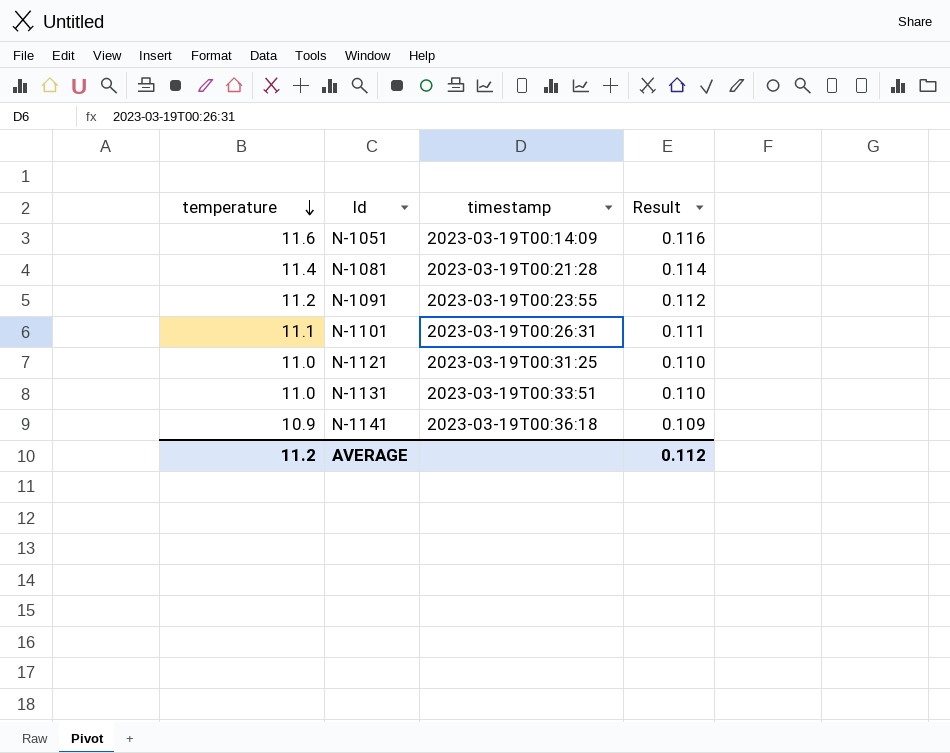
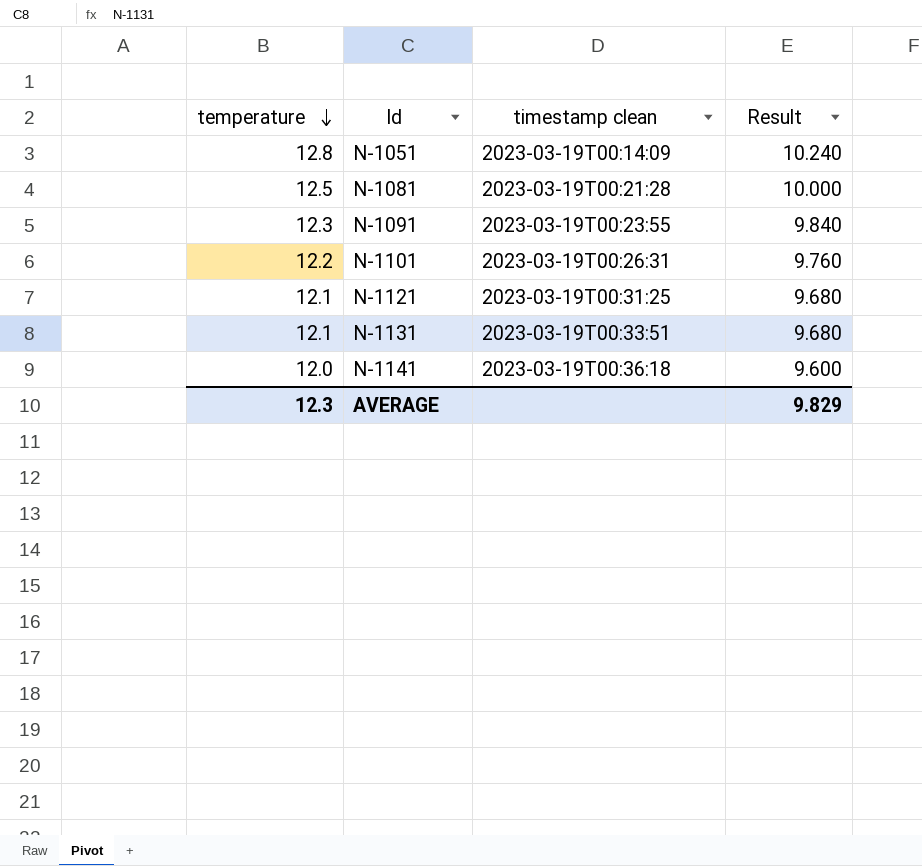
column name: timestamp -> timestamp clean
column Result | formula: [temperature] * 0.01 -> [temperature] * 0.8
N-1051 | temperature: 11.6 -> 12.8
N-1081 | temperature: 11.4 -> 12.5
N-1091 | temperature: 11.2 -> 12.3
N-1101 | temperature: 11.1 -> 12.2
N-1121 | temperature: 11.0 -> 12.1
N-1131 | temperature: 11.0 -> 12.1
N-1141 | temperature: 10.9 -> 12.0
AVERAGE | temperature: 11.2 -> 12.3
AVERAGE | Result: 0.112 -> 9.829

